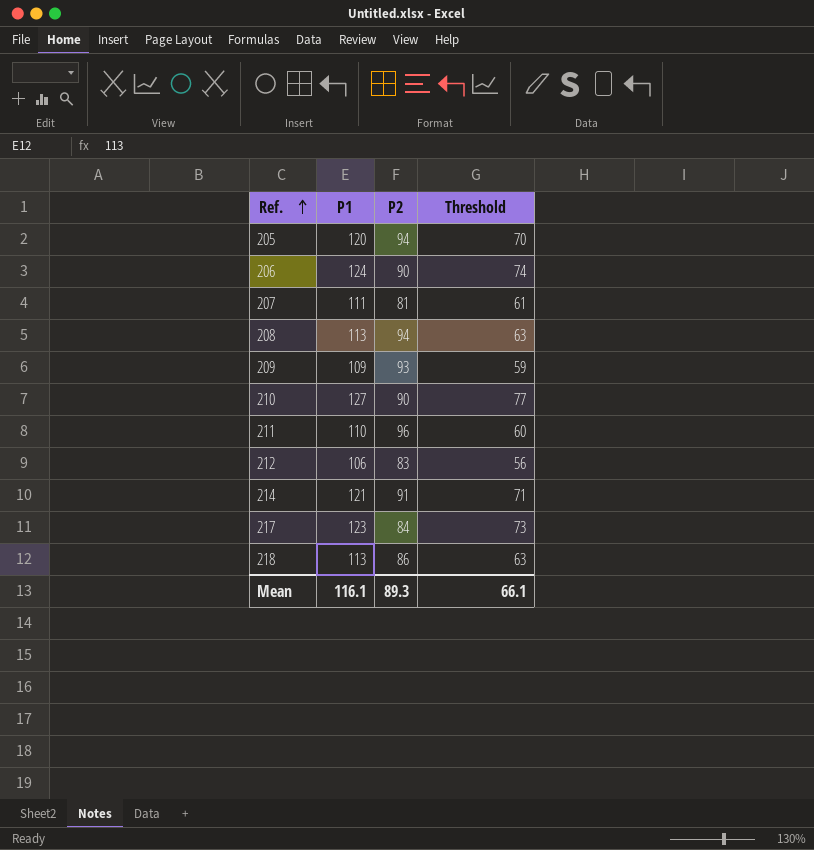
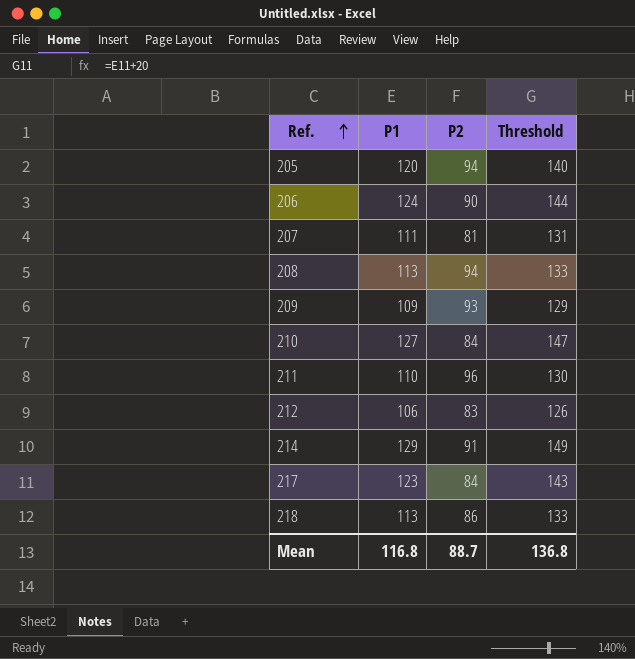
column Threshold | formula: [P1] - 50 -> [P1] + 20
210 | P2: 90 -> 84
214 | P1: 121 -> 129
Mean | P1: 116.1 -> 116.8
Mean | P2: 89.3 -> 88.7
Mean | Threshold: 66.1 -> 136.8

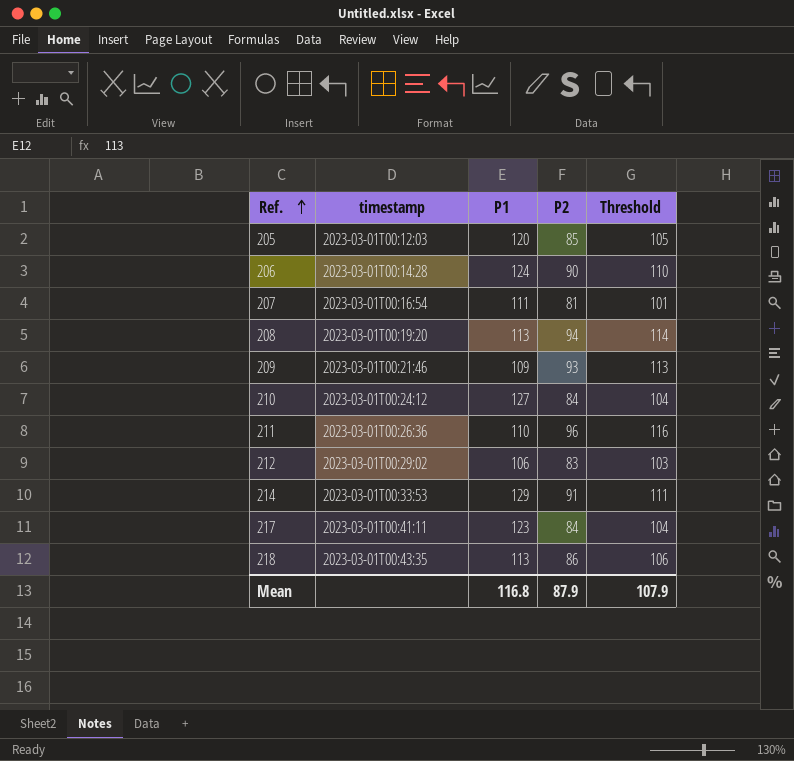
column timestamp | position: none -> 2
column Threshold | formula: [P1] + 20 -> [P2] + 20
205 | P2: 94 -> 85
Mean | P2: 88.7 -> 87.9
Mean | Threshold: 136.8 -> 107.9

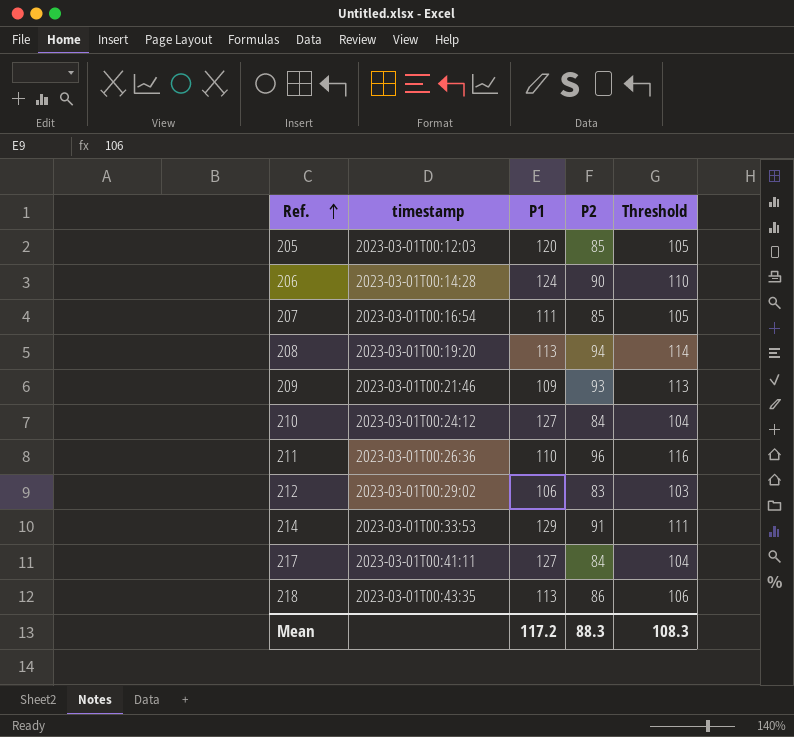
207 | P2: 81 -> 85
207 | Threshold: 101 -> 105
217 | P1: 123 -> 127
Mean | P1: 116.8 -> 117.2
Mean | P2: 87.9 -> 88.3
Mean | Threshold: 107.9 -> 108.3

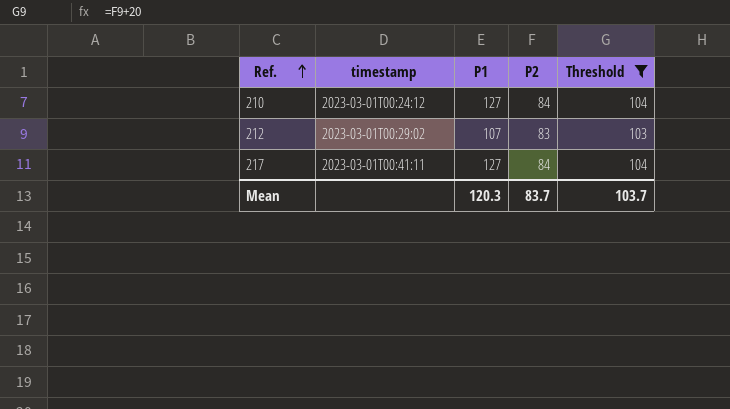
filter: none -> Threshold <= 104
212 | P1: 106 -> 107
Mean | P1: 117.2 -> 120.3
Mean | P2: 88.3 -> 83.7
Mean | Threshold: 108.3 -> 103.7

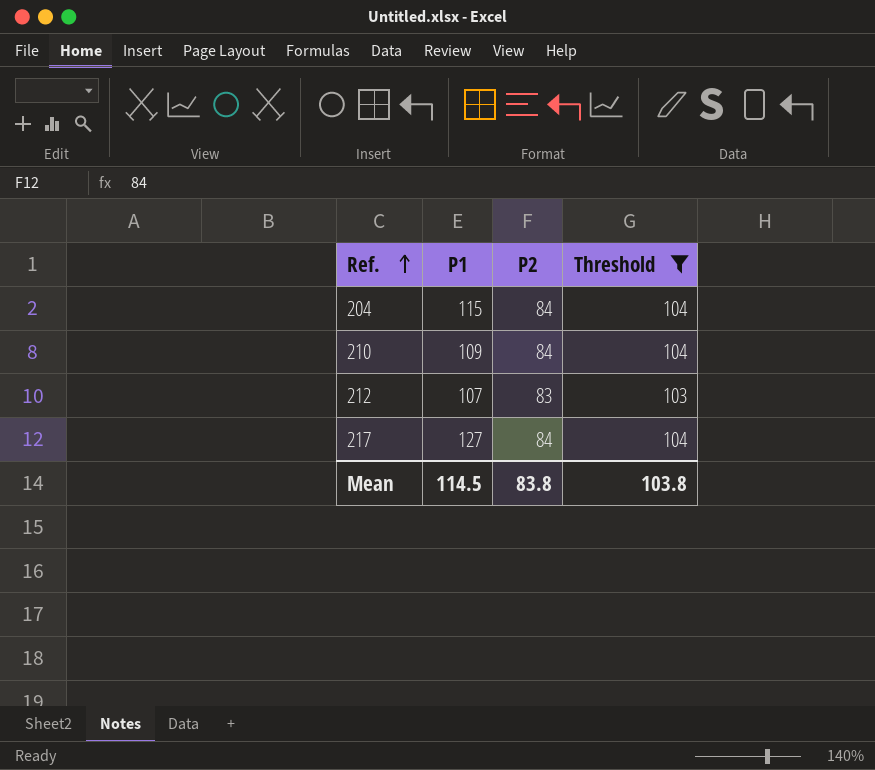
column timestamp | position: 2 -> none
row 204: none -> 115 | 84 | 104
210 | P1: 127 -> 109
Mean | P1: 120.3 -> 114.5
Mean | P2: 83.7 -> 83.8
Mean | Threshold: 103.7 -> 103.8

